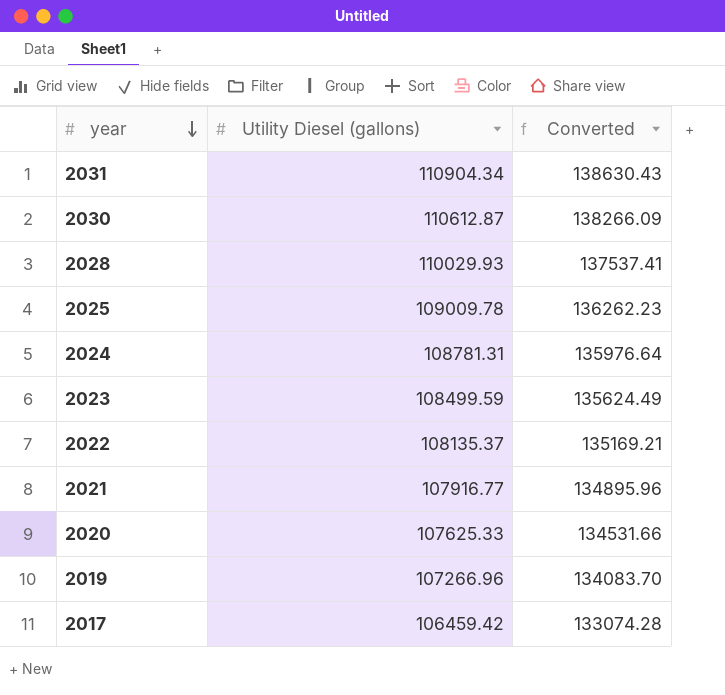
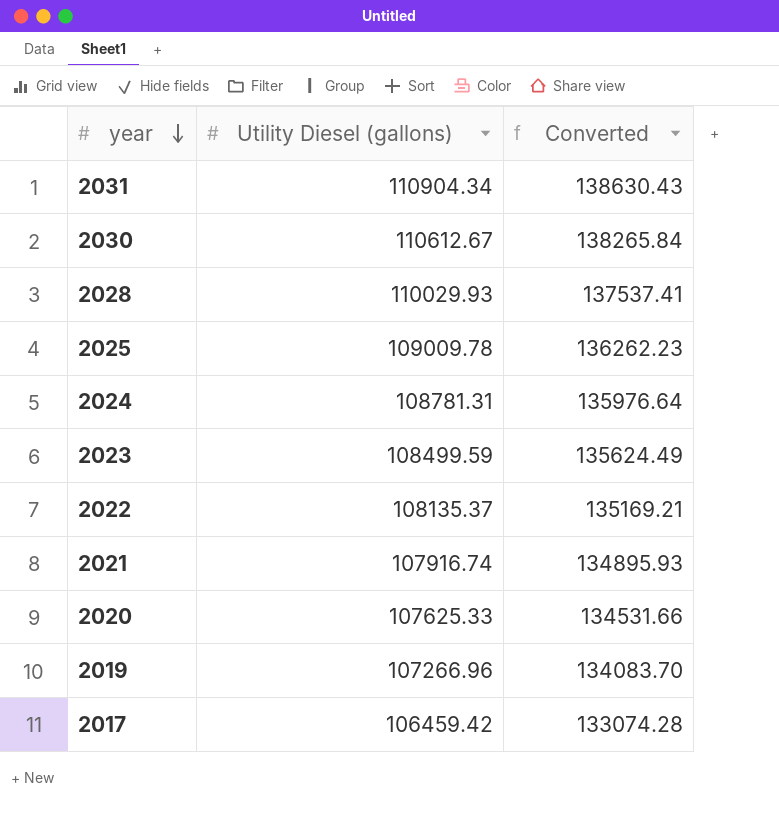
2030 | Utility Diesel (gallons): 110612.87 -> 110612.67
2030 | Converted: 138266.09 -> 138265.84
2021 | Utility Diesel (gallons): 107916.77 -> 107916.74
2021 | Converted: 134895.96 -> 134895.93

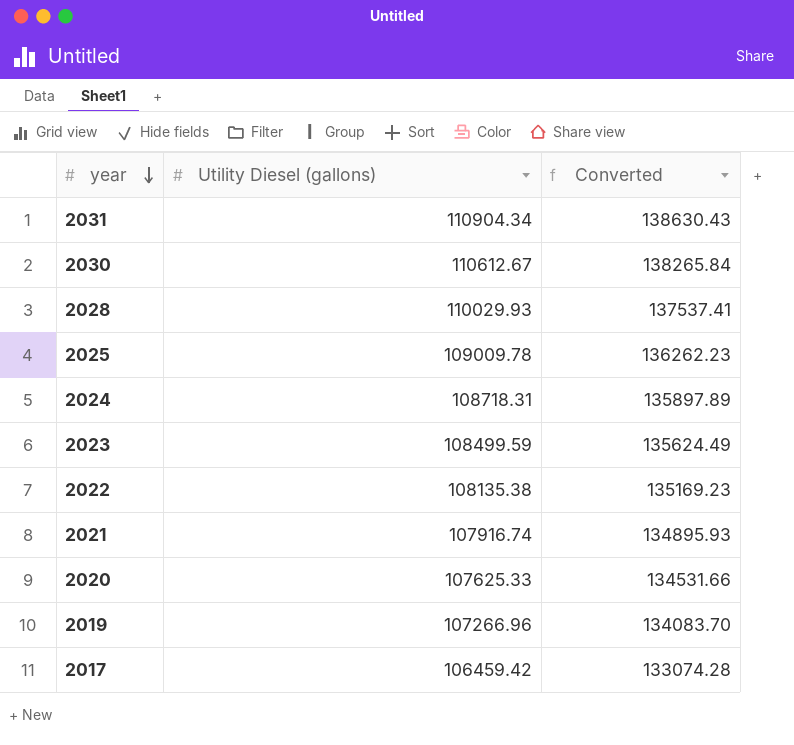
2024 | Utility Diesel (gallons): 108781.31 -> 108718.31
2024 | Converted: 135976.64 -> 135897.89
2022 | Utility Diesel (gallons): 108135.37 -> 108135.38
2022 | Converted: 135169.21 -> 135169.23

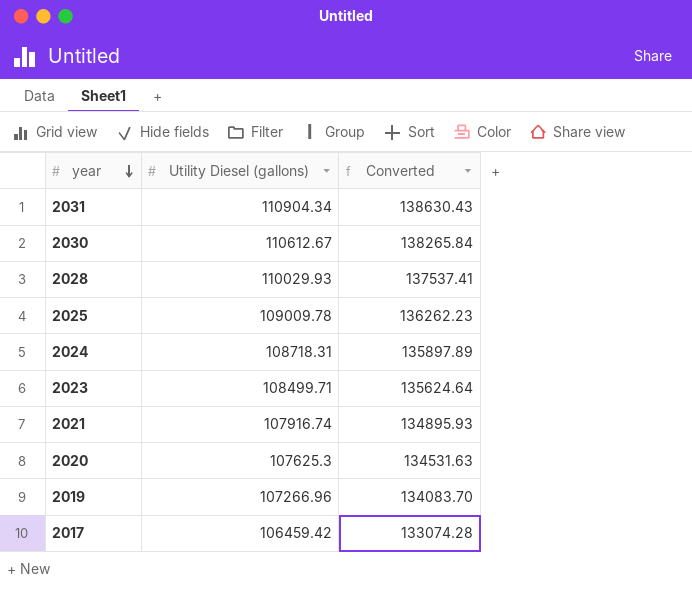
row 2022: 108135.38 | 135169.23 -> none
2023 | Utility Diesel (gallons): 108499.59 -> 108499.71
2023 | Converted: 135624.49 -> 135624.64
2020 | Utility Diesel (gallons): 107625.33 -> 107625.3
2020 | Converted: 134531.66 -> 134531.63

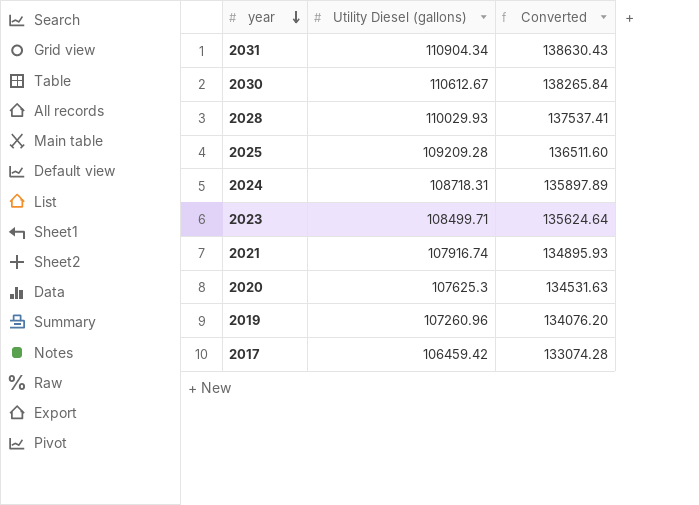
2025 | Utility Diesel (gallons): 109009.78 -> 109209.28
2025 | Converted: 136262.23 -> 136511.60
2019 | Utility Diesel (gallons): 107266.96 -> 107260.96
2019 | Converted: 134083.70 -> 134076.20

